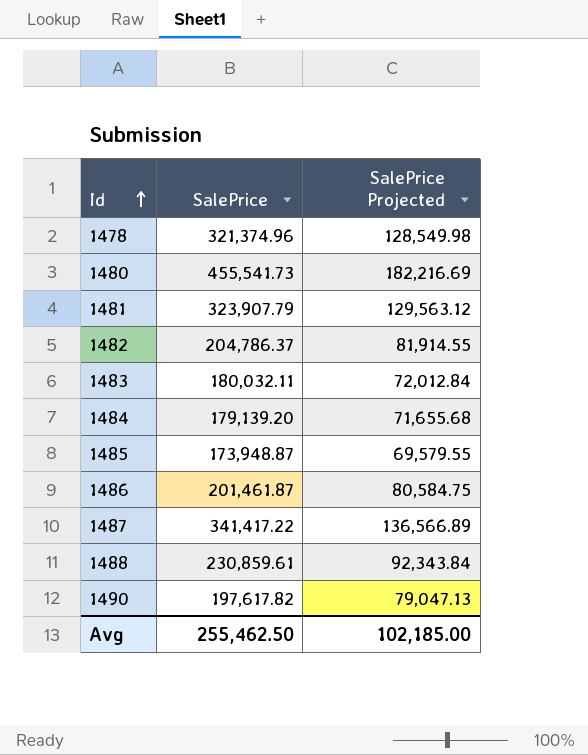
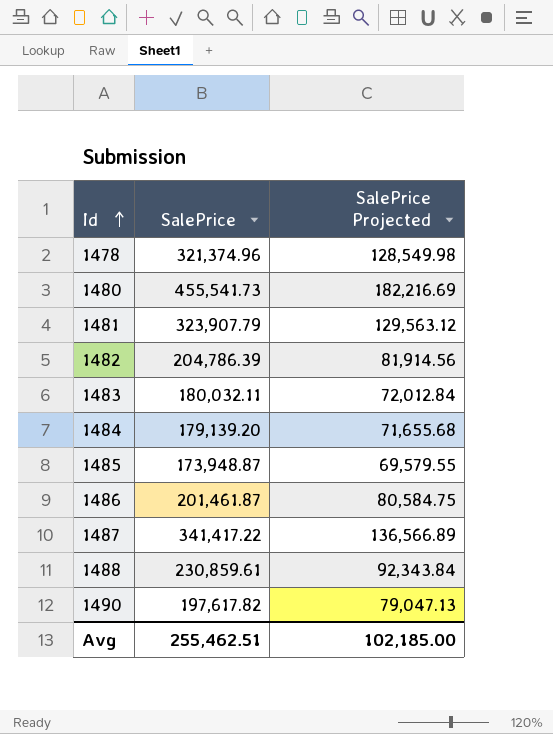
1482 | SalePrice: 204,786.37 -> 204,786.39
1482 | SalePrice Projected: 81,914.55 -> 81,914.56
Avg | SalePrice: 255,462.50 -> 255,462.51

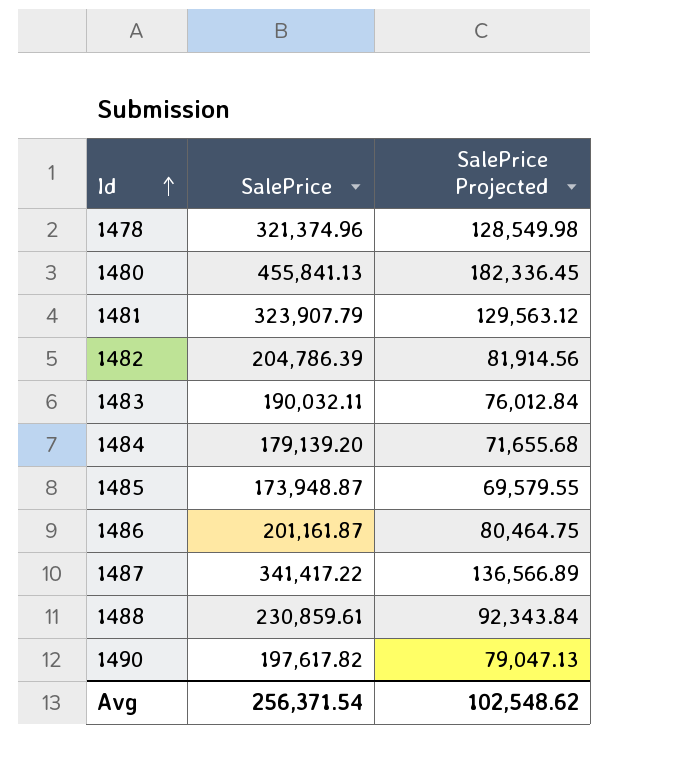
1480 | SalePrice: 455,541.73 -> 455,841.13
1480 | SalePrice Projected: 182,216.69 -> 182,336.45
1483 | SalePrice: 180,032.11 -> 190,032.11
1483 | SalePrice Projected: 72,012.84 -> 76,012.84
1486 | SalePrice: 201,461.87 -> 201,161.87
1486 | SalePrice Projected: 80,584.75 -> 80,464.75
Avg | SalePrice: 255,462.51 -> 256,371.54
Avg | SalePrice Projected: 102,185.00 -> 102,548.62

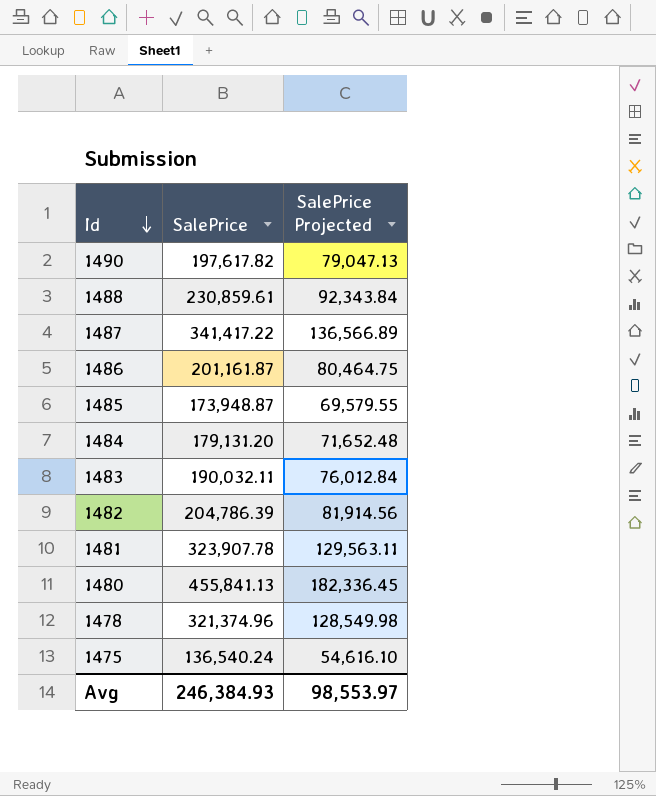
row order: Id ascending -> Id descending
1484 | SalePrice: 179,139.20 -> 179,131.20
1484 | SalePrice Projected: 71,655.68 -> 71,652.48
1481 | SalePrice: 323,907.79 -> 323,907.78
1481 | SalePrice Projected: 129,563.12 -> 129,563.11
row 1475: none -> 136,540.24 | 54,616.10
Avg | SalePrice: 256,371.54 -> 246,384.93
Avg | SalePrice Projected: 102,548.62 -> 98,553.97

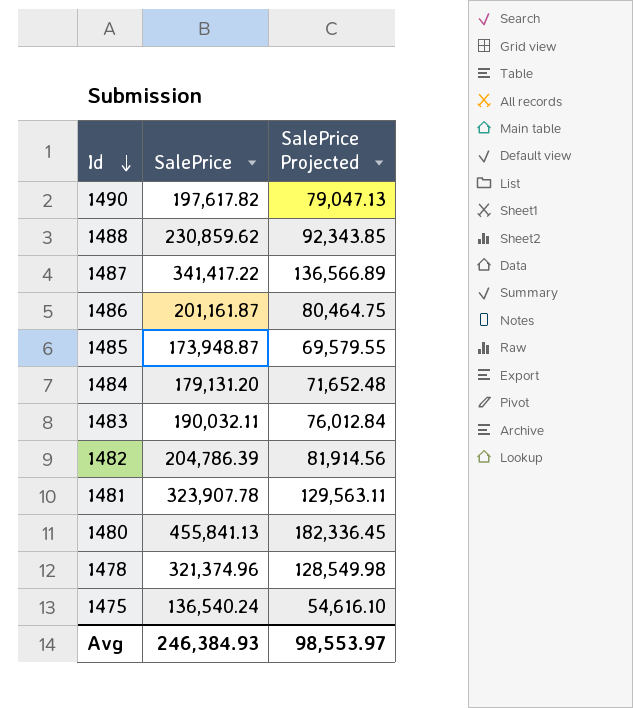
1488 | SalePrice: 230,859.61 -> 230,859.62
1488 | SalePrice Projected: 92,343.84 -> 92,343.85

